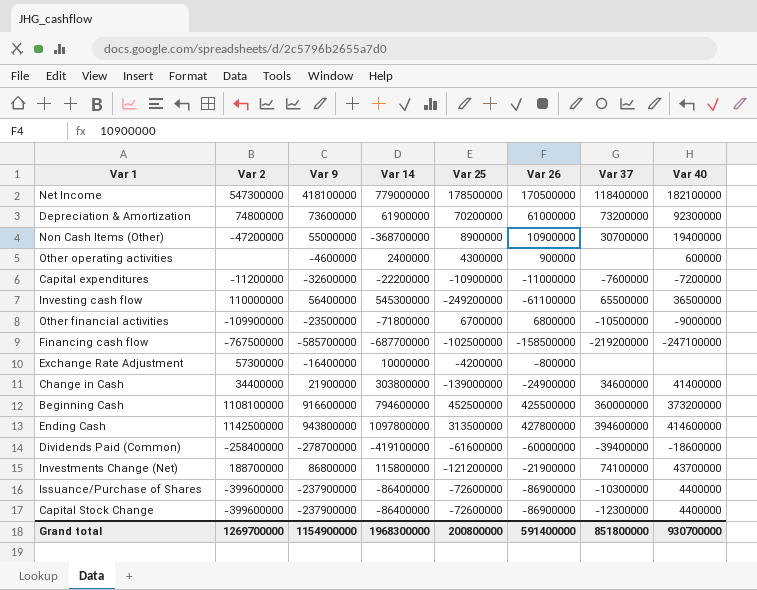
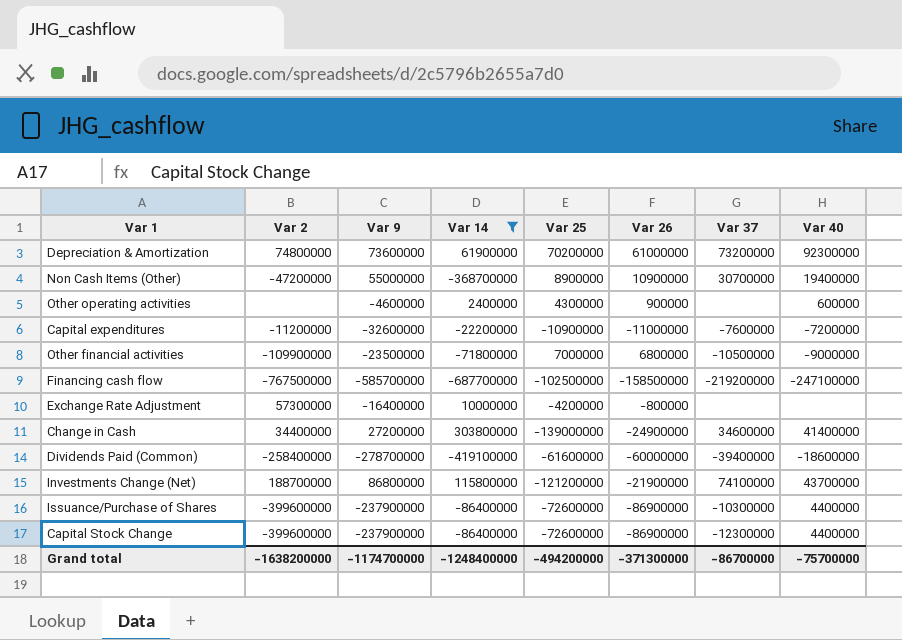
filter: none -> Var 14 <= 303800000
Other financial activities | Var 25: 6700000 -> 7000000
Change in Cash | Var 9: 21900000 -> 27200000
Grand total | Var 2: 1269700000 -> -1638200000
Grand total | Var 9: 1154900000 -> -1174700000
Grand total | Var 14: 1968300000 -> -1248400000
Grand total | Var 25: 200800000 -> -494200000
Grand total | Var 26: 591400000 -> -371300000
Grand total | Var 37: 851800000 -> -86700000
Grand total | Var 40: 930700000 -> -75700000

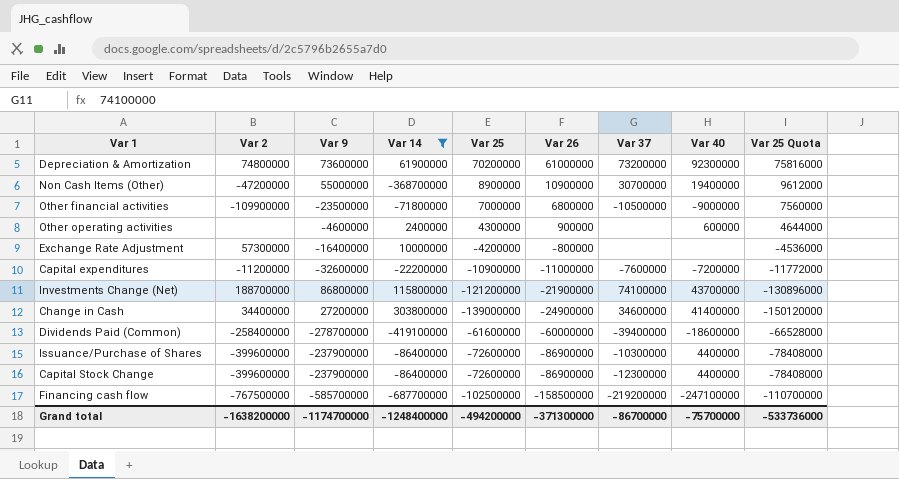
row order: none -> Var 26 descending
column Var 25 Quota | formula: none -> [Var 25] * 1.08

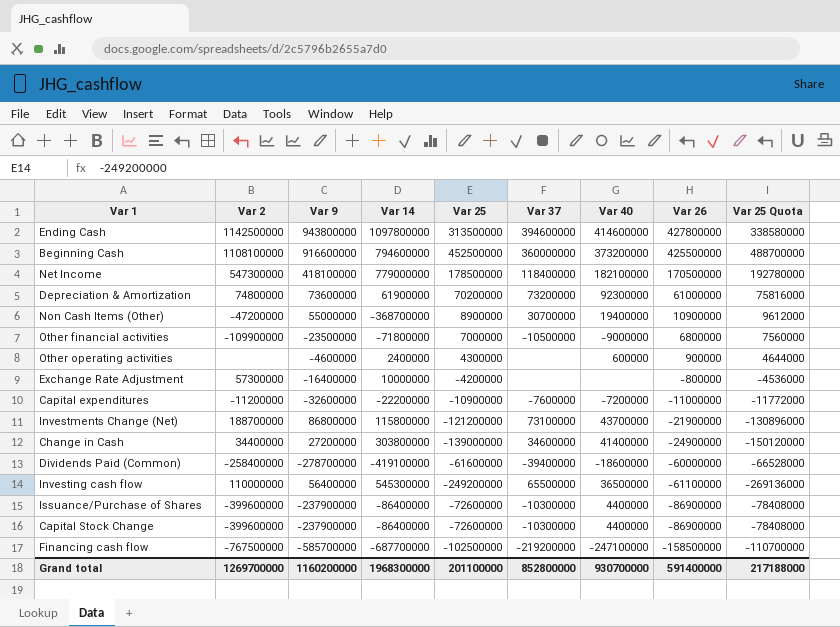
filter: Var 14 <= 303800000 -> none
column Var 26 | position: 6 -> 8
Investments Change (Net) | Var 37: 74100000 -> 73100000
Capital Stock Change | Var 37: -12300000 -> -10300000
Grand total | Var 2: -1638200000 -> 1269700000
Grand total | Var 9: -1174700000 -> 1160200000
Grand total | Var 14: -1248400000 -> 1968300000
Grand total | Var 25: -494200000 -> 201100000
Grand total | Var 37: -86700000 -> 852800000
Grand total | Var 40: -75700000 -> 930700000
Grand total | Var 26: -371300000 -> 591400000
Grand total | Var 25 Quota: -533736000 -> 217188000

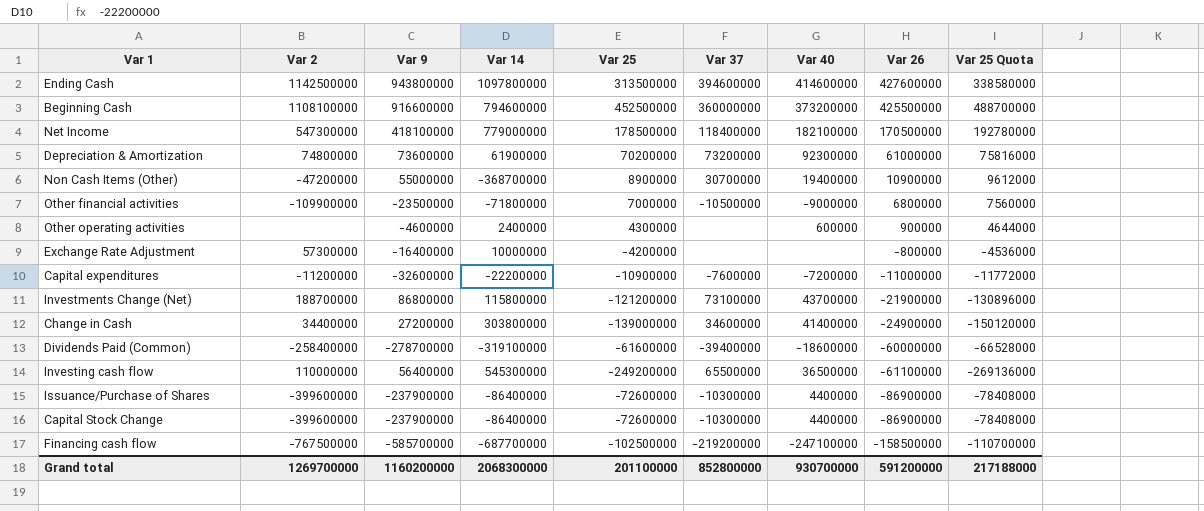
Ending Cash | Var 26: 427800000 -> 427600000
Dividends Paid (Common) | Var 14: -419100000 -> -319100000
Grand total | Var 14: 1968300000 -> 2068300000
Grand total | Var 26: 591400000 -> 591200000

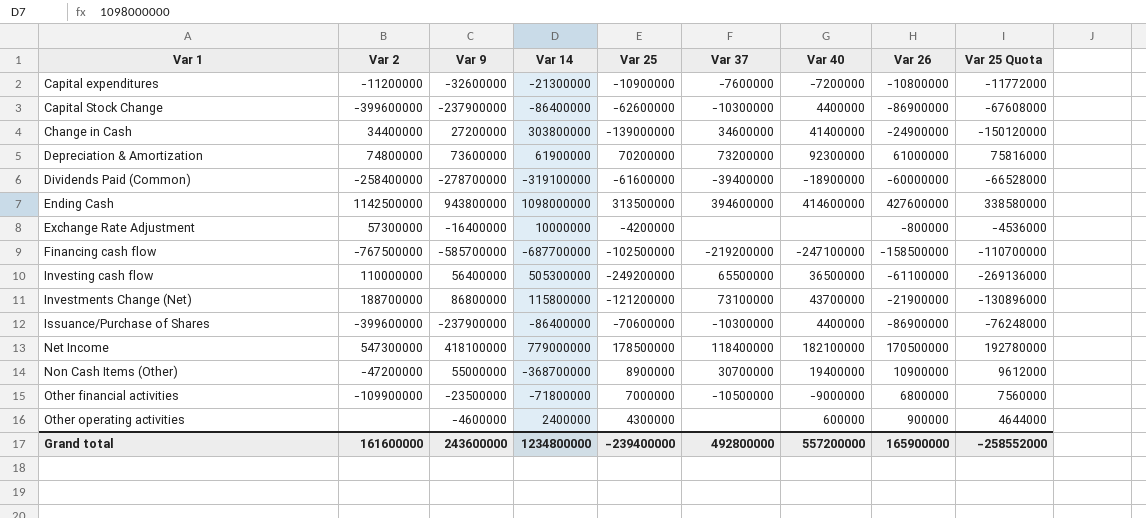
row order: Var 26 descending -> Var 1 ascending
row Beginning Cash: 1108100000 | 916600000 | 794600000 | 452500000 | 360000000 | 373200000 | 425500000 | 488700000 -> none
Capital expenditures | Var 14: -22200000 -> -21300000
Capital expenditures | Var 26: -11000000 -> -10800000
Capital Stock Change | Var 25: -72600000 -> -62600000
Capital Stock Change | Var 25 Quota: -78408000 -> -67608000
Dividends Paid (Common) | Var 40: -18600000 -> -18900000
Ending Cash | Var 14: 1097800000 -> 1098000000
Investing cash flow | Var 14: 545300000 -> 505300000
Issuance/Purchase of Shares | Var 25: -72600000 -> -70600000
Issuance/Purchase of Shares | Var 25 Quota: -78408000 -> -76248000
Grand total | Var 2: 1269700000 -> 161600000
Grand total | Var 9: 1160200000 -> 243600000
Grand total | Var 14: 2068300000 -> 1234800000
Grand total | Var 25: 201100000 -> -239400000
Grand total | Var 37: 852800000 -> 492800000
Grand total | Var 40: 930700000 -> 557200000
Grand total | Var 26: 591200000 -> 165900000
Grand total | Var 25 Quota: 217188000 -> -258552000

